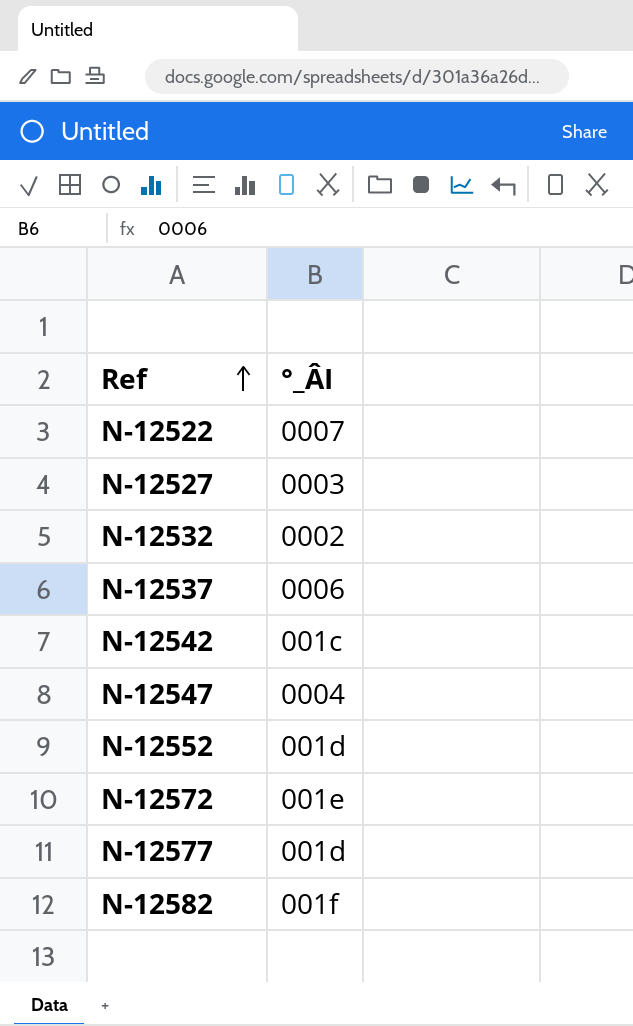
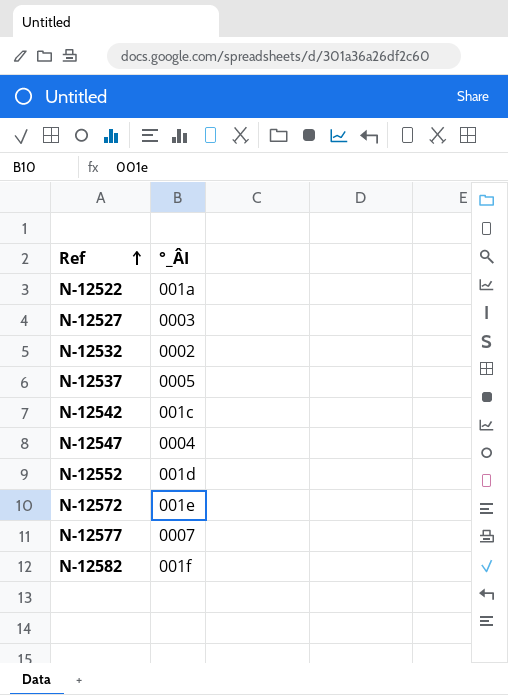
N-12522 | °_ÂI: 0007 -> 001a
N-12537 | °_ÂI: 0006 -> 0005
N-12577 | °_ÂI: 001d -> 0007

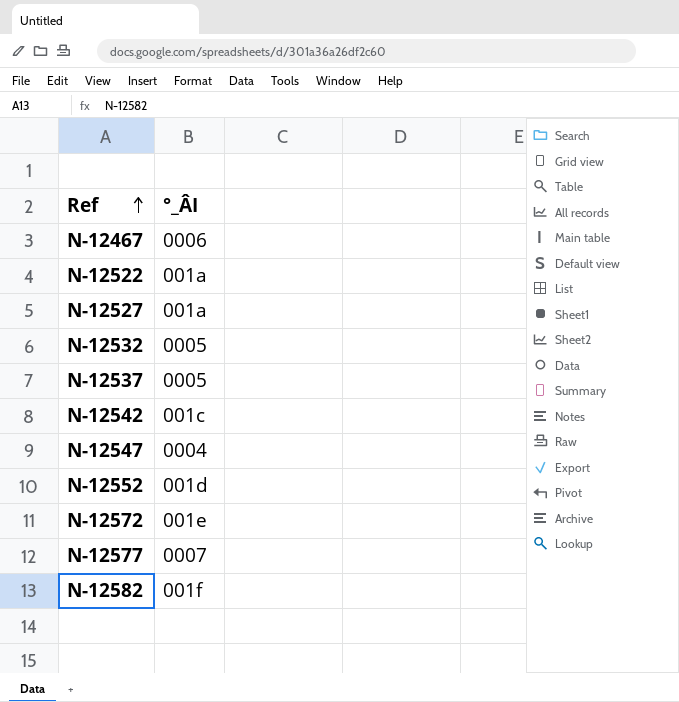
row N-12467: none -> 0006
N-12527 | °_ÂI: 0003 -> 001a
N-12532 | °_ÂI: 0002 -> 0005

